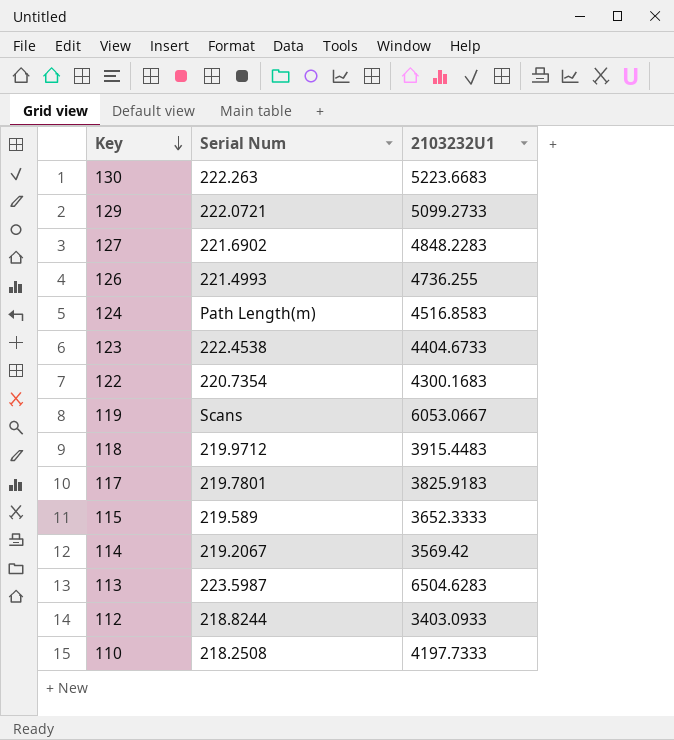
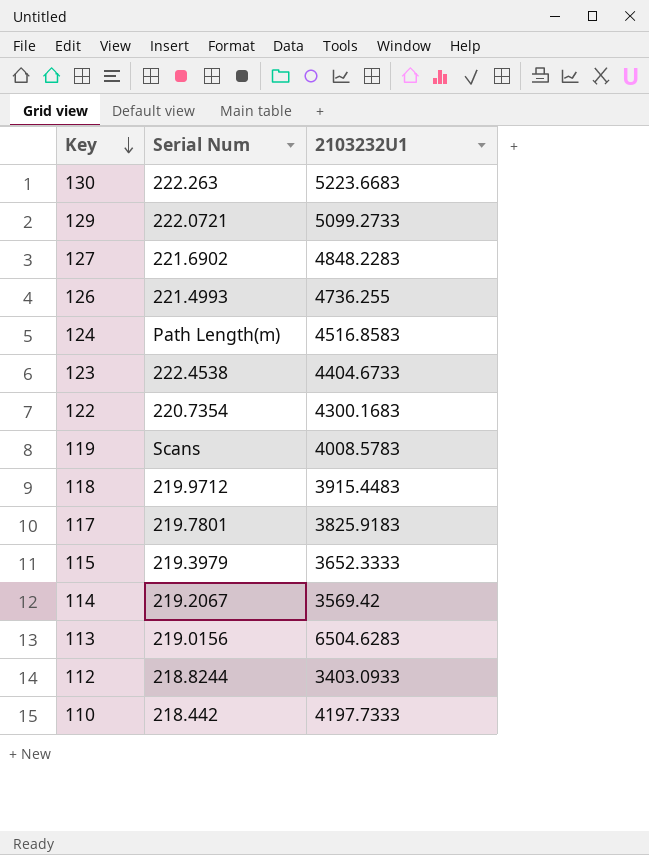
119 | 2103232U1: 6053.0667 -> 4008.5783
115 | Serial Num: 219.589 -> 219.3979
113 | Serial Num: 223.5987 -> 219.0156
110 | Serial Num: 218.2508 -> 218.442

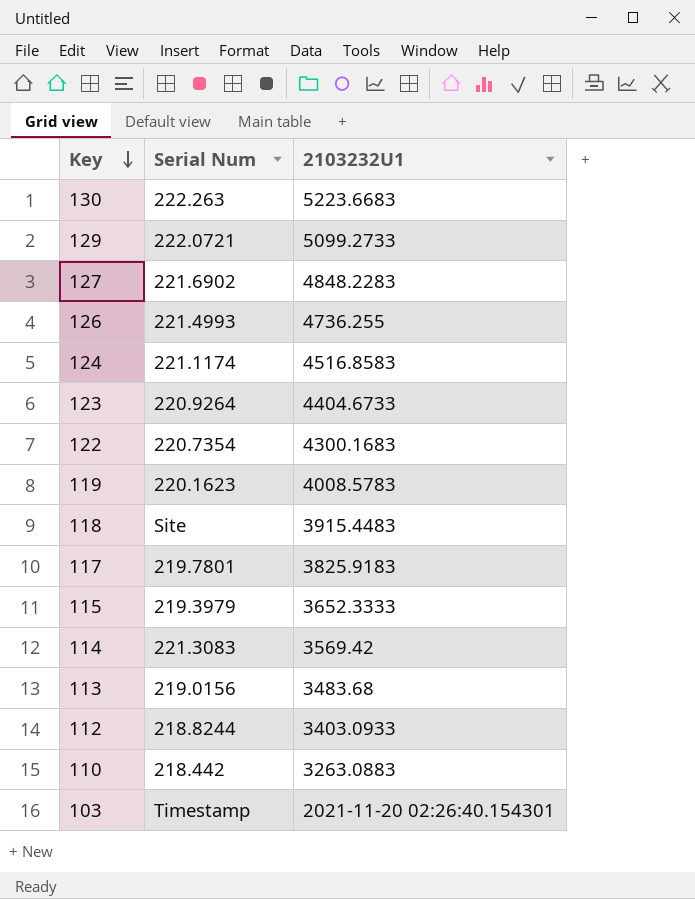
124 | Serial Num: Path Length(m) -> 221.1174
123 | Serial Num: 222.4538 -> 220.9264
119 | Serial Num: Scans -> 220.1623
118 | Serial Num: 219.9712 -> Site
114 | Serial Num: 219.2067 -> 221.3083
113 | 2103232U1: 6504.6283 -> 3483.68
110 | 2103232U1: 4197.7333 -> 3263.0883
row 103: none -> Timestamp | 2021-11-20 02:26:40.154301

